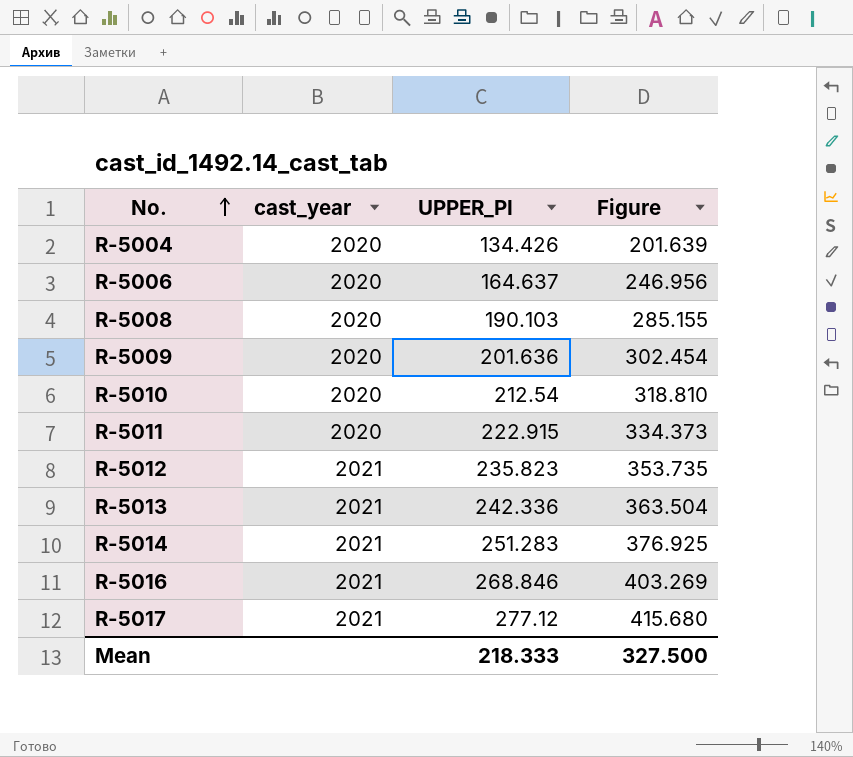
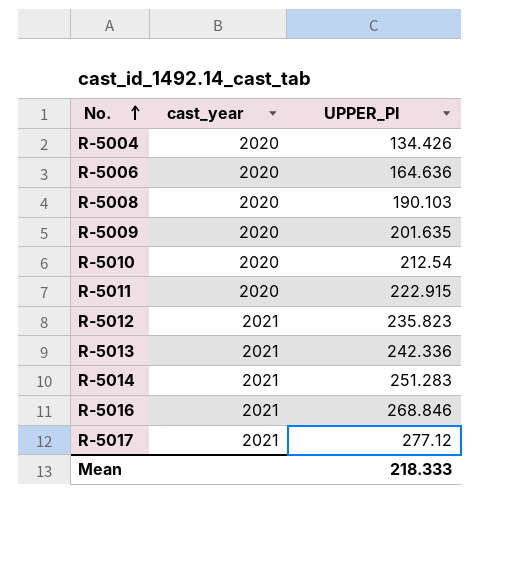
column Figure | formula: [UPPER_PI] * 1.5 -> none
R-5006 | UPPER_PI: 164.637 -> 164.636
R-5009 | UPPER_PI: 201.636 -> 201.635

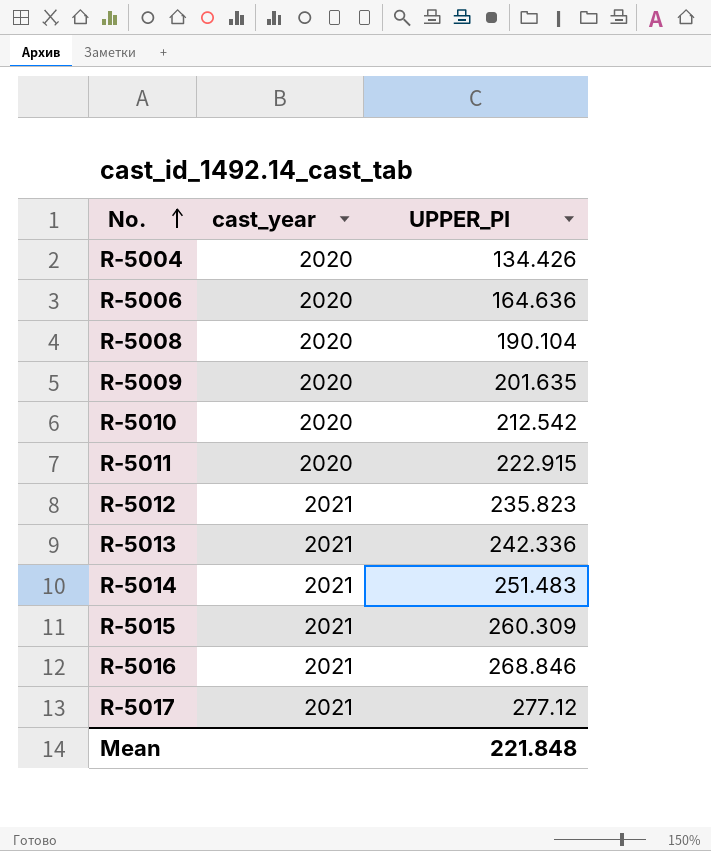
R-5008 | UPPER_PI: 190.103 -> 190.104
R-5010 | UPPER_PI: 212.54 -> 212.542
R-5014 | UPPER_PI: 251.283 -> 251.483
row R-5015: none -> 2021 | 260.309
Mean | UPPER_PI: 218.333 -> 221.848

